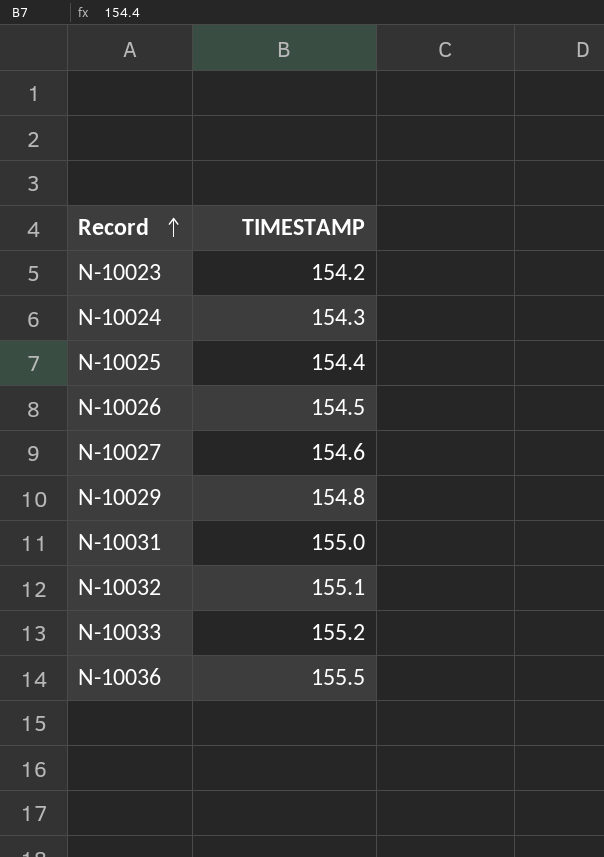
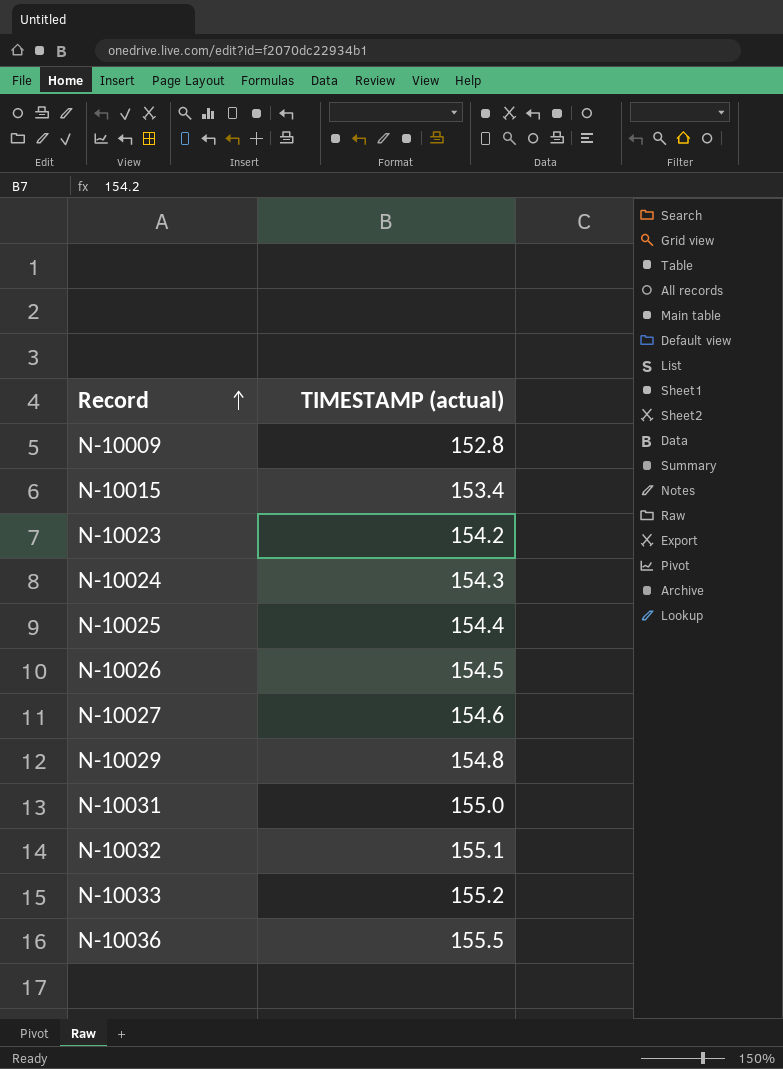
column name: TIMESTAMP -> TIMESTAMP (actual)
row N-10009: none -> 152.8
row N-10015: none -> 153.4

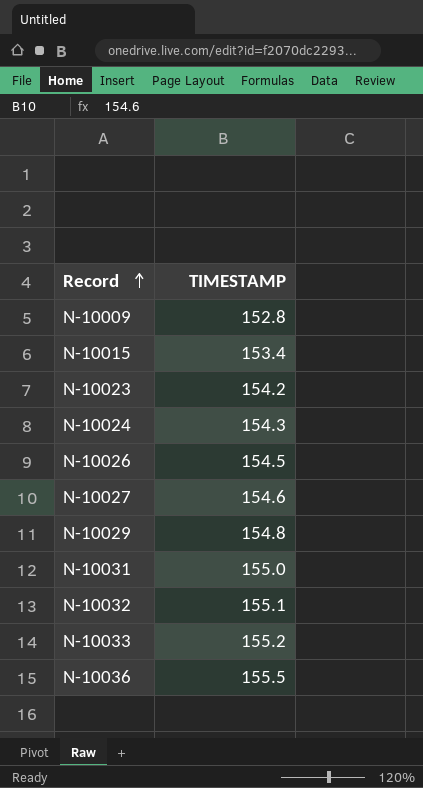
column name: TIMESTAMP (actual) -> TIMESTAMP
row N-10025: 154.4 -> none

